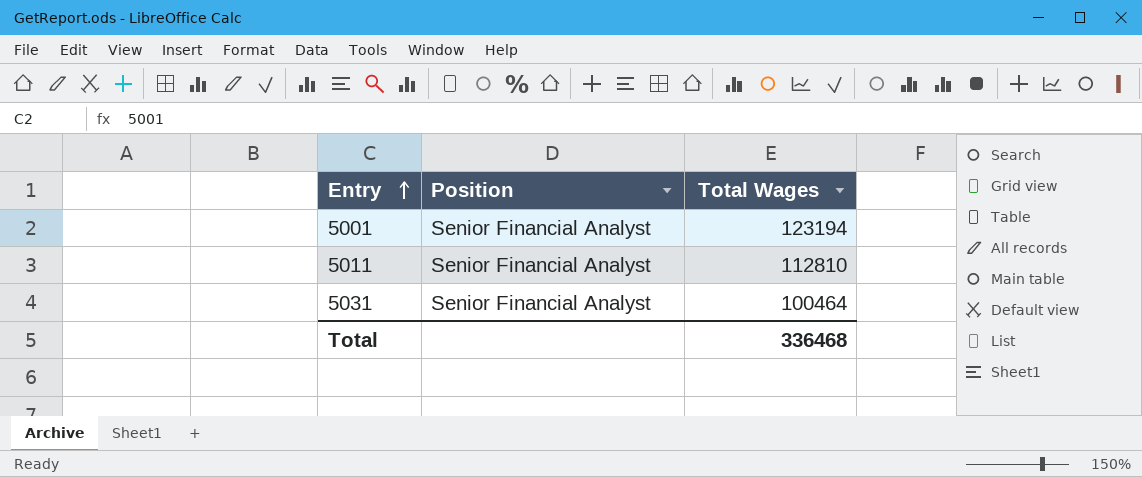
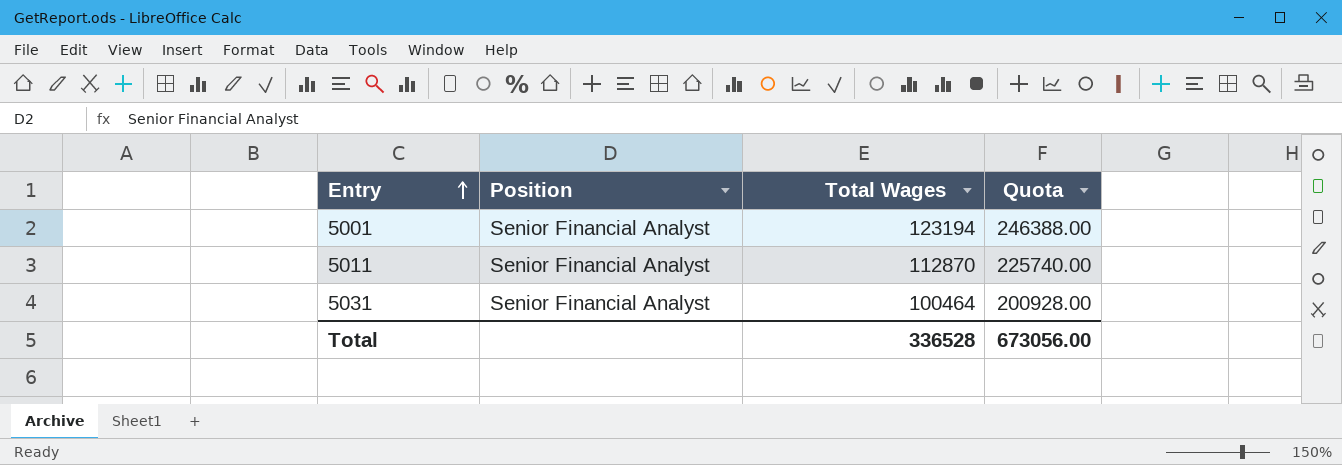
column Quota | formula: none -> [Total Wages] * 2
5011 | Total Wages: 112810 -> 112870
Total | Total Wages: 336468 -> 336528

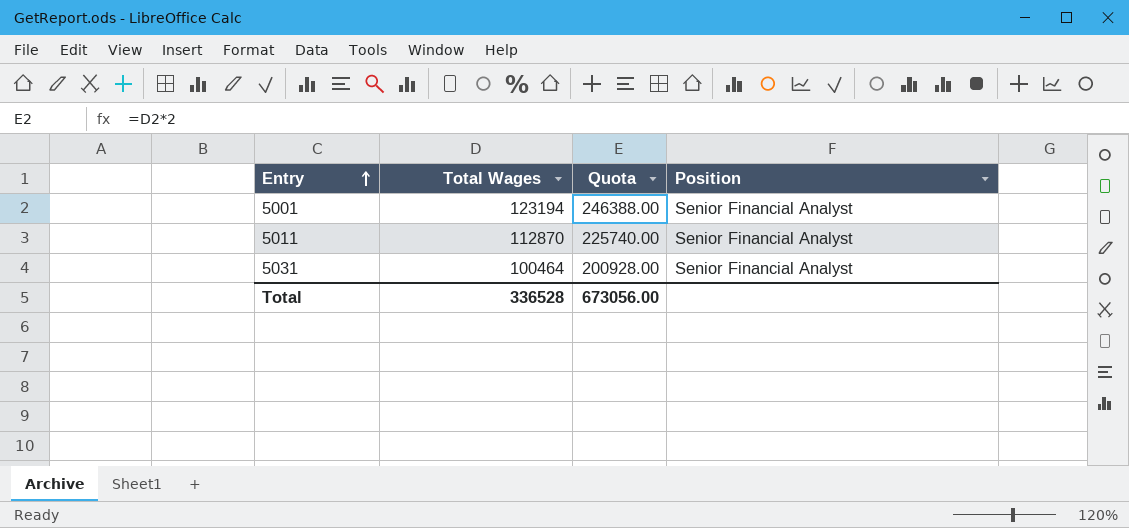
column Position | position: 2 -> 4

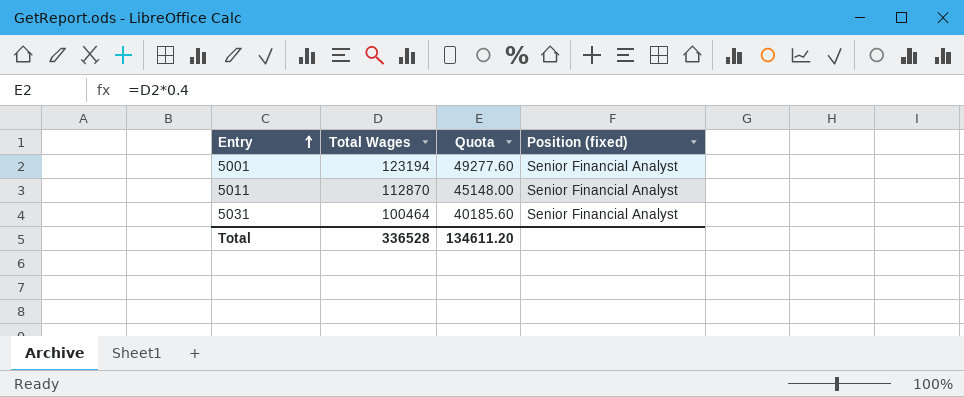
column Quota | formula: [Total Wages] * 2 -> [Total Wages] * 0.4
column name: Position -> Position (fixed)
Total | Quota: 673056.00 -> 134611.20

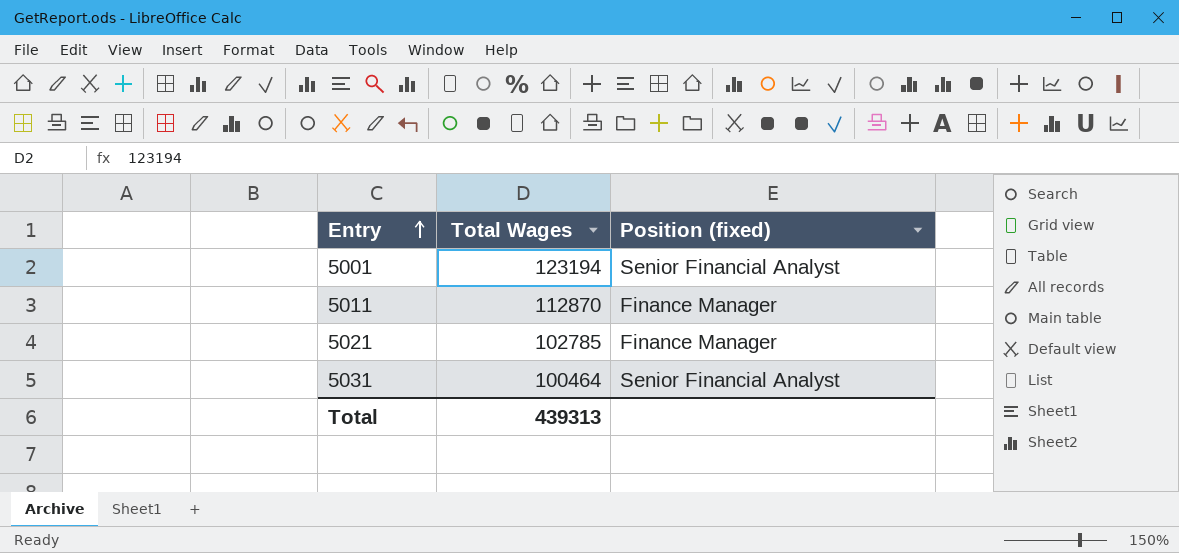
column Quota | formula: [Total Wages] * 0.4 -> none
5011 | Position (fixed): Senior Financial Analyst -> Finance Manager
row 5021: none -> 102785 | Finance Manager
Total | Total Wages: 336528 -> 439313

